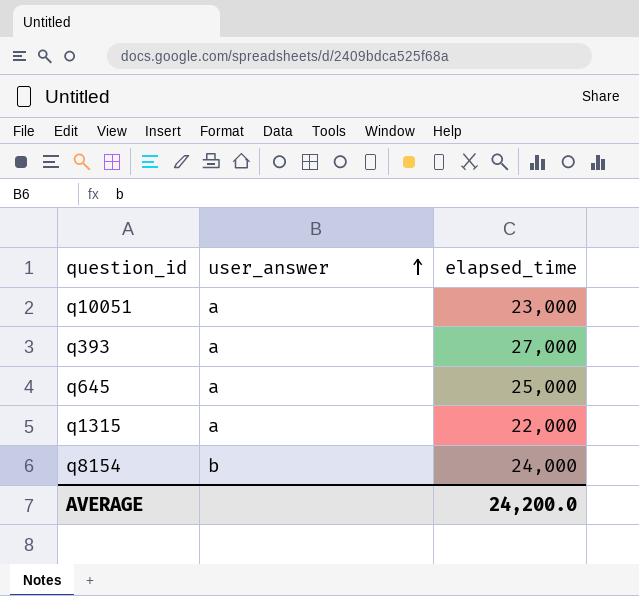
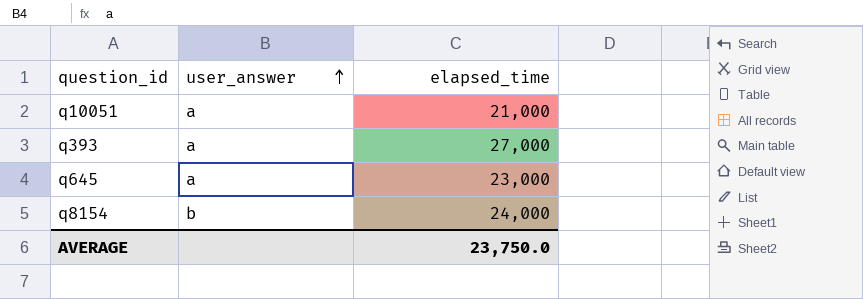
row q1315: a | 22,000 -> none
q10051 | elapsed_time: 23,000 -> 21,000
q645 | elapsed_time: 25,000 -> 23,000
AVERAGE | elapsed_time: 24,200.0 -> 23,750.0

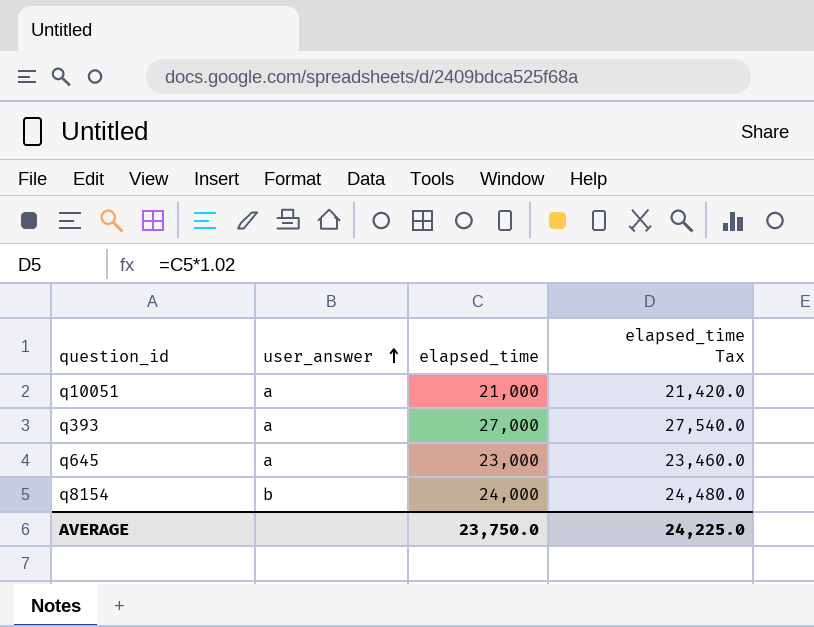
column elapsed_time Tax | formula: none -> [elapsed_time] * 1.02

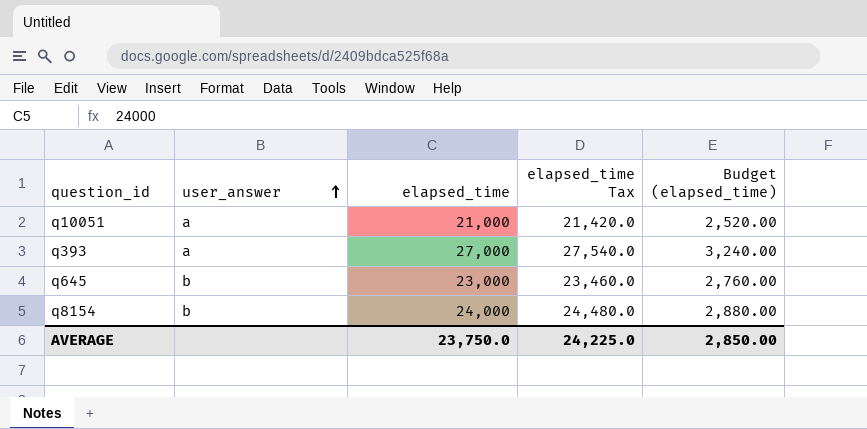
column Budget (elapsed_time) | formula: none -> [elapsed_time] * 0.12
q645 | user_answer: a -> b

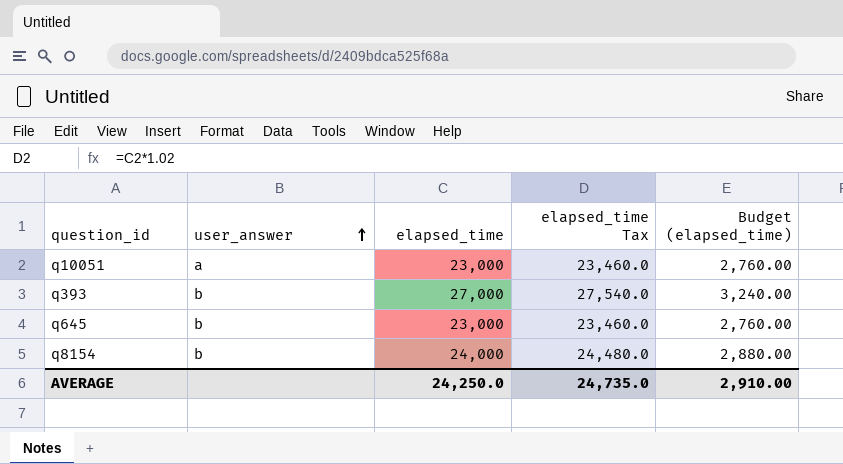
q10051 | elapsed_time: 21,000 -> 23,000
q10051 | elapsed_time Tax: 21,420.0 -> 23,460.0
q10051 | Budget (elapsed_time): 2,520.00 -> 2,760.00
q393 | user_answer: a -> b
AVERAGE | elapsed_time: 23,750.0 -> 24,250.0
AVERAGE | elapsed_time Tax: 24,225.0 -> 24,735.0
AVERAGE | Budget (elapsed_time): 2,850.00 -> 2,910.00

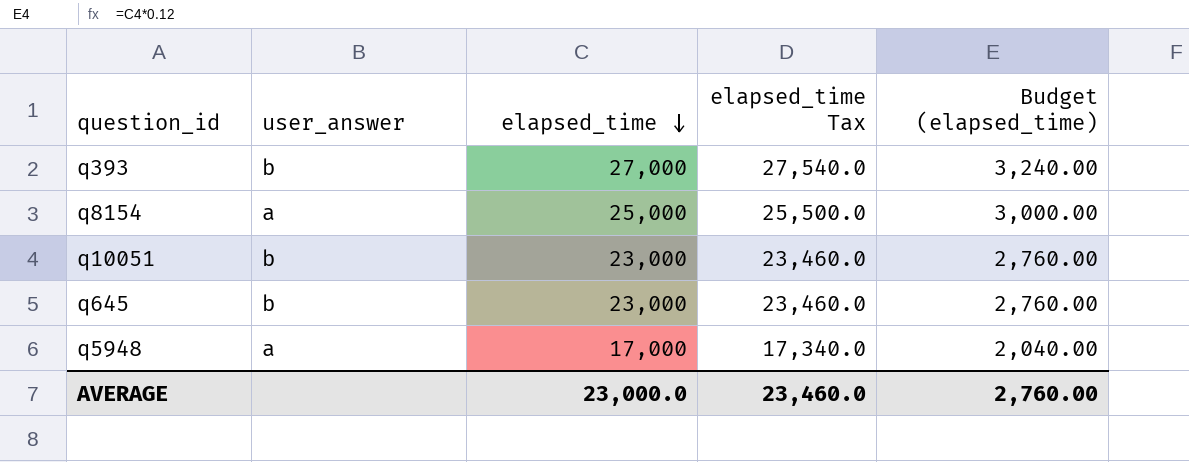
row order: user_answer ascending -> elapsed_time descending
q8154 | user_answer: b -> a
q8154 | elapsed_time: 24,000 -> 25,000
q8154 | elapsed_time Tax: 24,480.0 -> 25,500.0
q8154 | Budget (elapsed_time): 2,880.00 -> 3,000.00
q10051 | user_answer: a -> b
row q5948: none -> a | 17,000 | 17,340.0 | 2,040.00
AVERAGE | elapsed_time: 24,250.0 -> 23,000.0
AVERAGE | elapsed_time Tax: 24,735.0 -> 23,460.0
AVERAGE | Budget (elapsed_time): 2,910.00 -> 2,760.00

